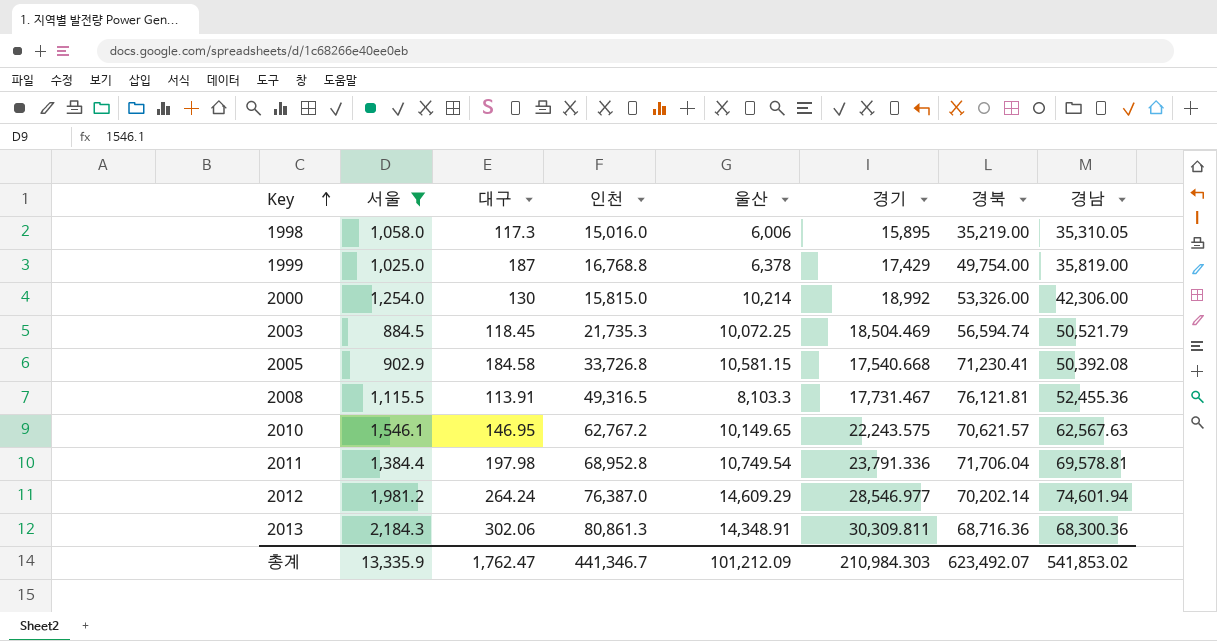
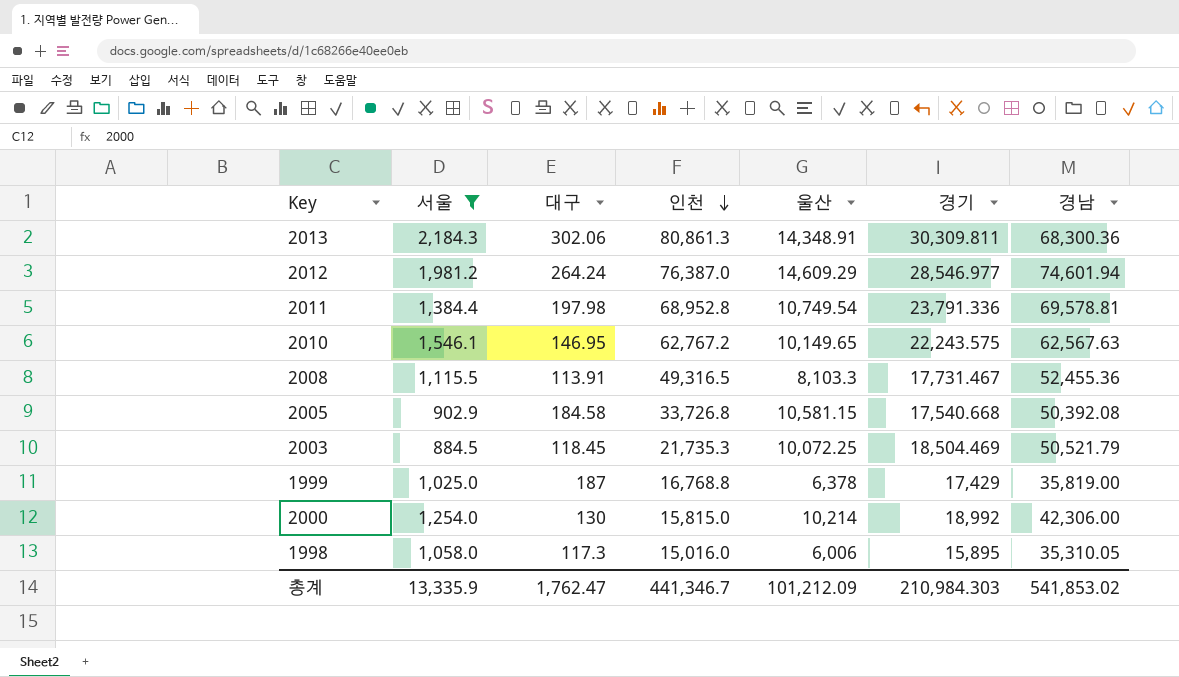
row order: Key ascending -> 인천 descending
column 경북 | position: 7 -> none

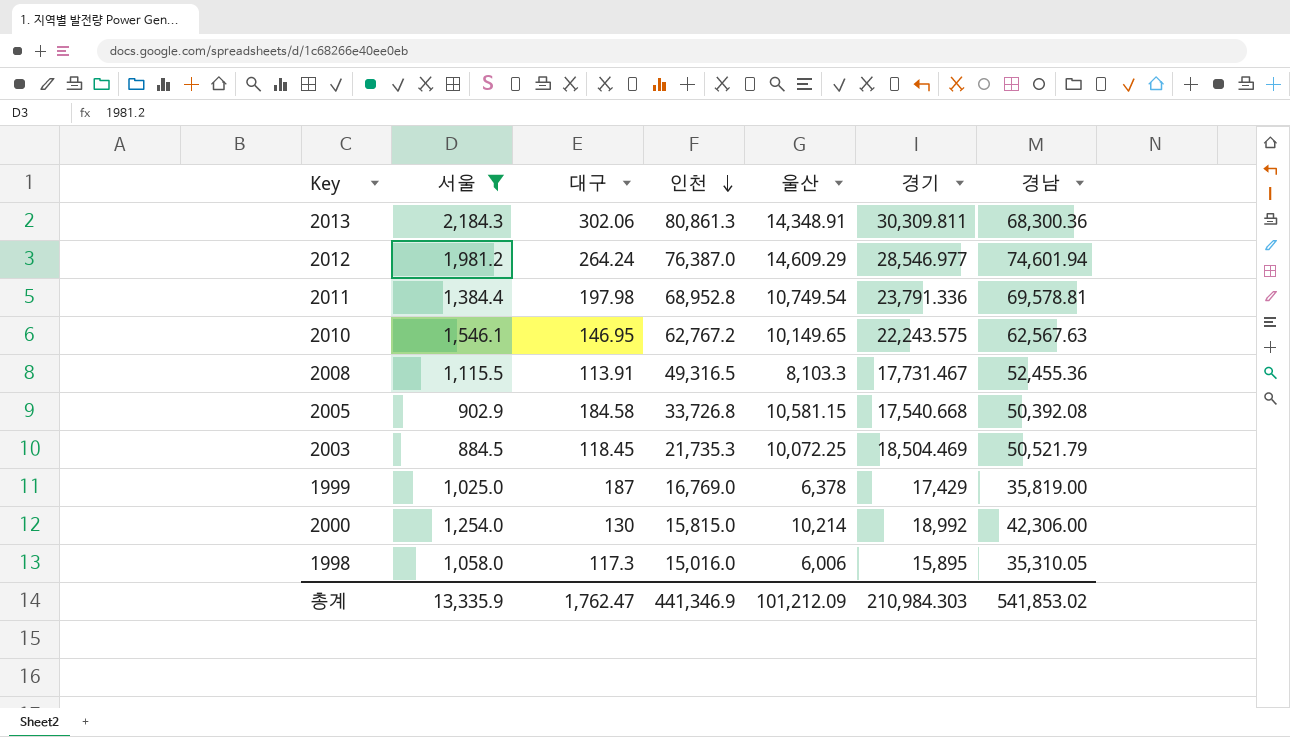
1999 | 인천: 16,768.8 -> 16,769.0
총계 | 인천: 441,346.7 -> 441,346.9

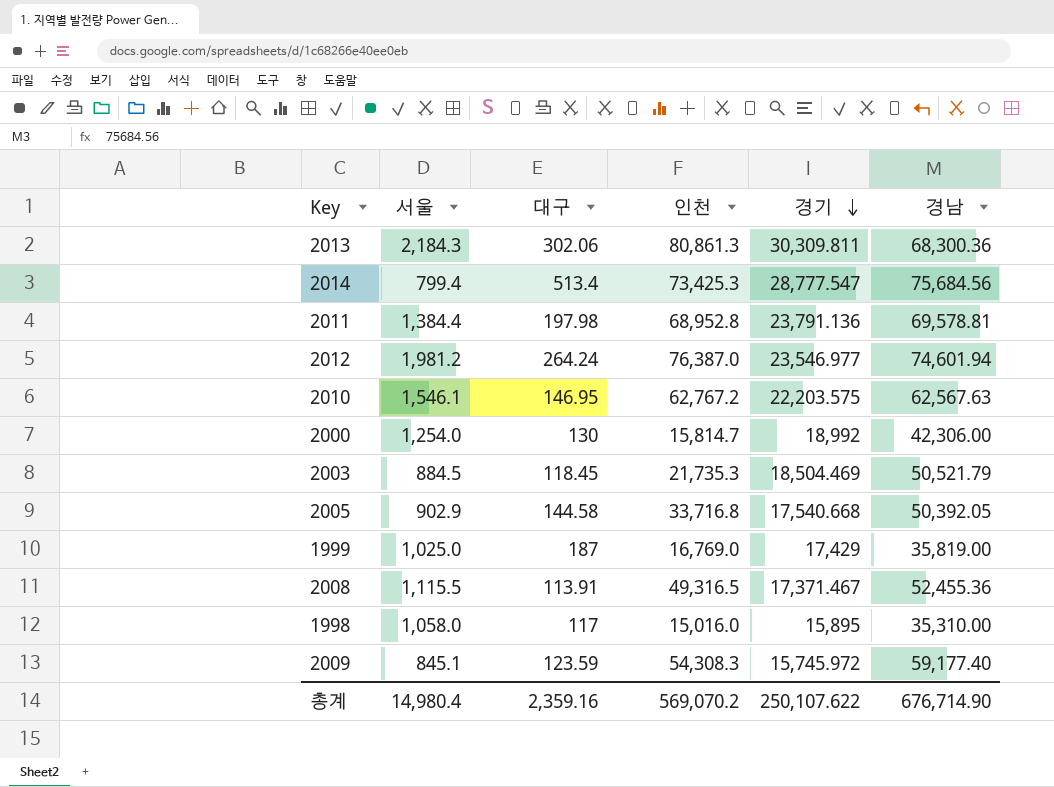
filter: 서울 >= 884.5 -> none
row order: 인천 descending -> 경기 descending
column 울산 | position: 5 -> none
2011 | 경기: 23,791.336 -> 23,791.136
2012 | 경기: 28,546.977 -> 23,546.977
2010 | 경기: 22,243.575 -> 22,203.575
2000 | 인천: 15,815.0 -> 15,814.7
2005 | 대구: 184.58 -> 144.58
2005 | 인천: 33,726.8 -> 33,716.8
2005 | 경남: 50,392.08 -> 50,392.05
2008 | 경기: 17,731.467 -> 17,371.467
1998 | 대구: 117.3 -> 117
1998 | 경남: 35,310.05 -> 35,310.00
총계 | 서울: 13,335.9 -> 14,980.4
총계 | 대구: 1,762.47 -> 2,359.16
총계 | 인천: 441,346.9 -> 569,070.2
총계 | 경기: 210,984.303 -> 250,107.622
총계 | 경남: 541,853.02 -> 676,714.90

